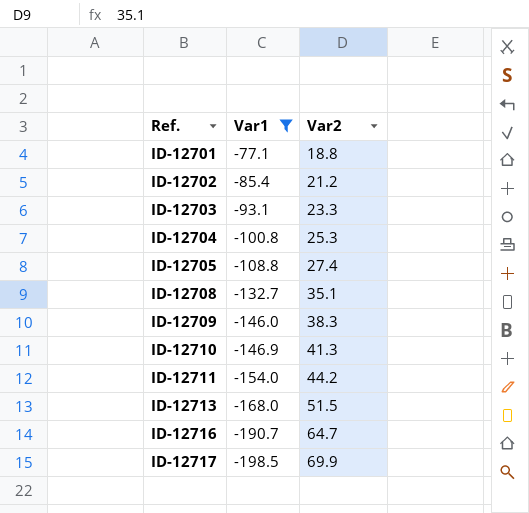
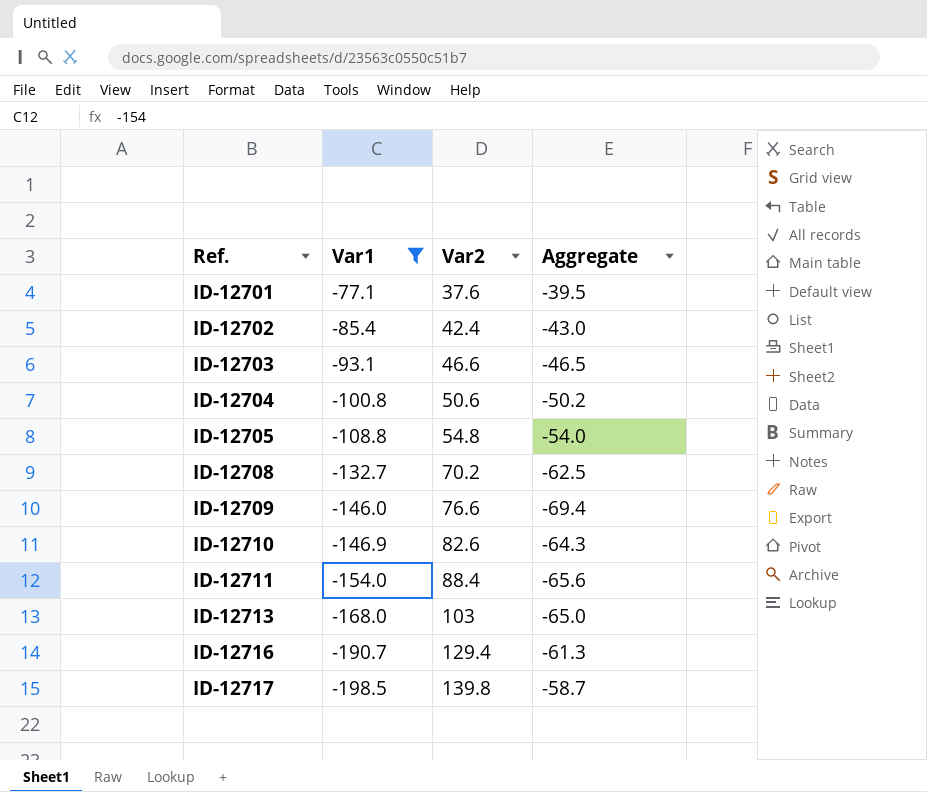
column Aggregate | formula: none -> [Var1] + [Var2]
ID-12701 | Var2: 18.8 -> 37.6
ID-12702 | Var2: 21.2 -> 42.4
ID-12703 | Var2: 23.3 -> 46.6
ID-12704 | Var2: 25.3 -> 50.6
ID-12705 | Var2: 27.4 -> 54.8
ID-12708 | Var2: 35.1 -> 70.2
ID-12709 | Var2: 38.3 -> 76.6
ID-12710 | Var2: 41.3 -> 82.6
ID-12711 | Var2: 44.2 -> 88.4
ID-12713 | Var2: 51.5 -> 103
ID-12716 | Var2: 64.7 -> 129.4
ID-12717 | Var2: 69.9 -> 139.8

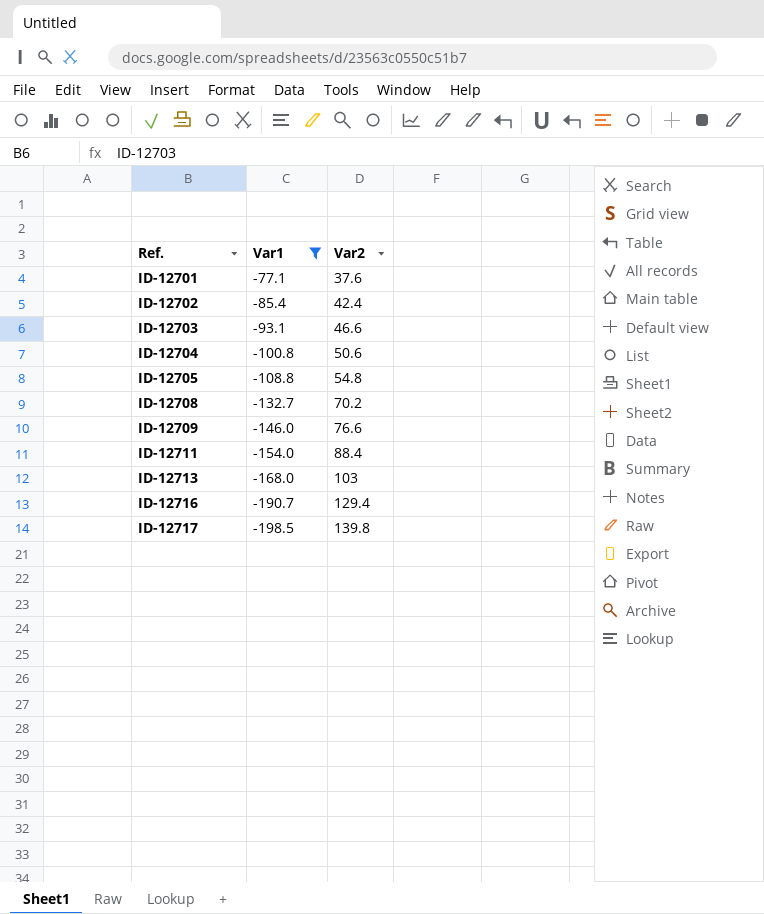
column Aggregate | formula: [Var1] + [Var2] -> none
row ID-12710: -146.9 | 82.6 | -64.3 -> none

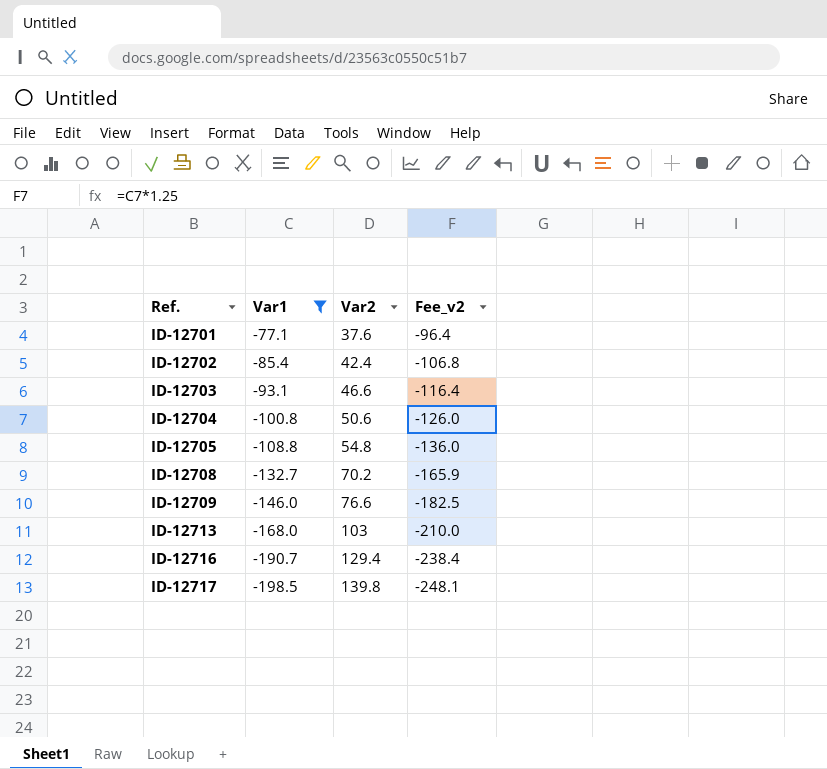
column Fee_v2 | formula: none -> [Var1] * 1.25
row ID-12711: -154.0 | 88.4 -> none

